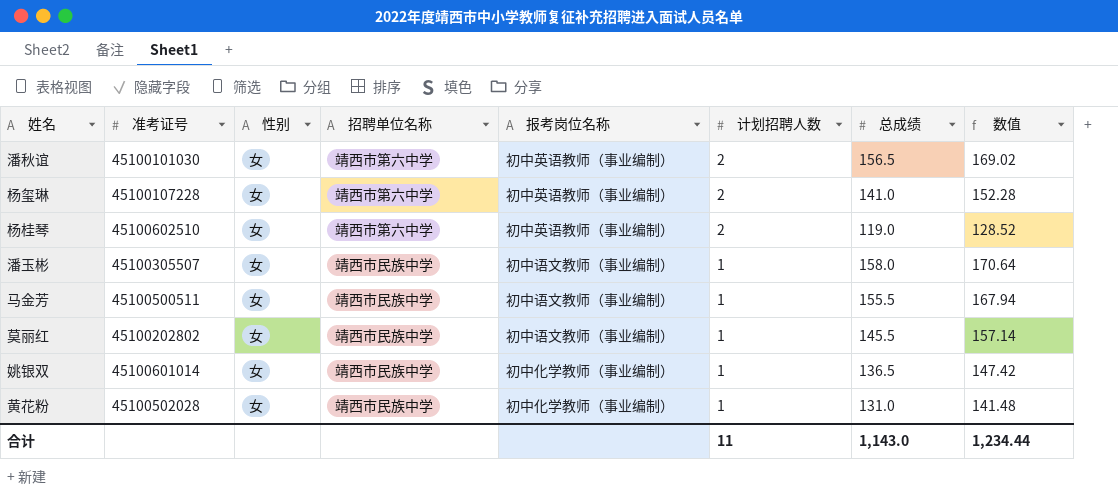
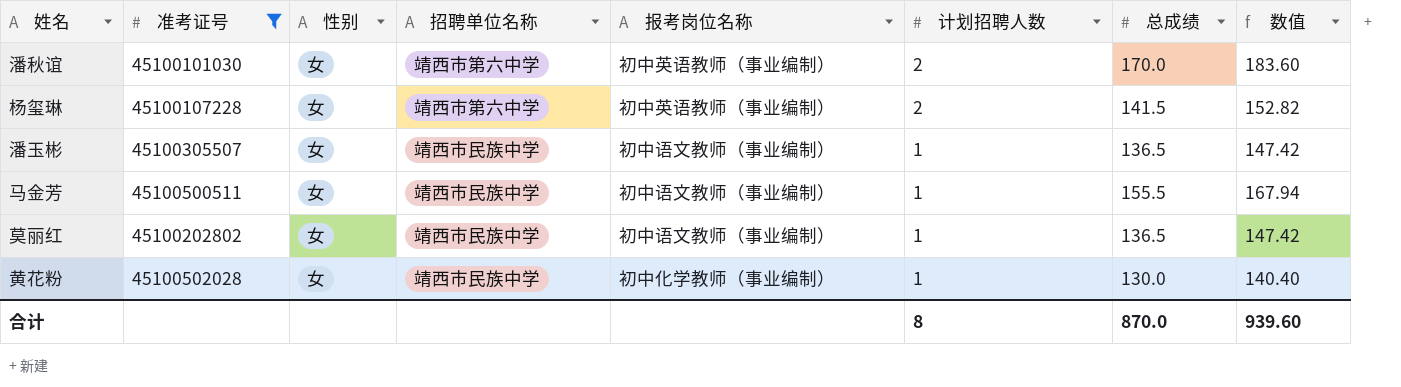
filter: none -> 准考证号 <= 45100502028
潘秋谊 | 总成绩: 156.5 -> 170.0
潘秋谊 | 数值: 169.02 -> 183.60
杨玺琳 | 总成绩: 141.0 -> 141.5
杨玺琳 | 数值: 152.28 -> 152.82
潘玉彬 | 总成绩: 158.0 -> 136.5
潘玉彬 | 数值: 170.64 -> 147.42
莫丽红 | 总成绩: 145.5 -> 136.5
莫丽红 | 数值: 157.14 -> 147.42
黄花粉 | 总成绩: 131.0 -> 130.0
黄花粉 | 数值: 141.48 -> 140.40
合计 | 计划招聘人数: 11 -> 8
合计 | 总成绩: 1,143.0 -> 870.0
合计 | 数值: 1,234.44 -> 939.60

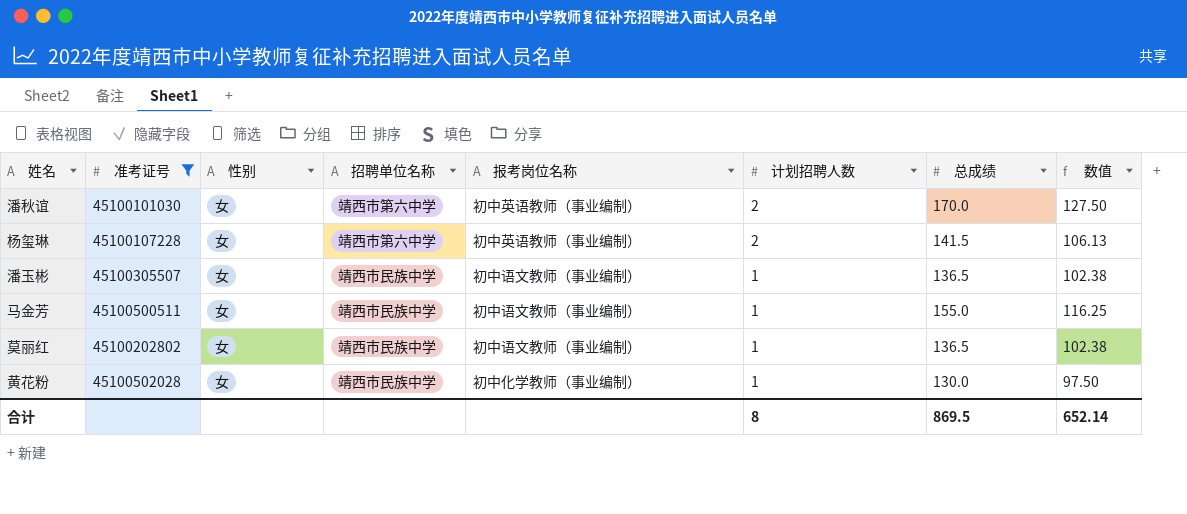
column 数值 | formula: [总成绩] * 1.08 -> [总成绩] * 0.75
马金芳 | 总成绩: 155.5 -> 155.0
合计 | 总成绩: 870.0 -> 869.5
合计 | 数值: 939.60 -> 652.14

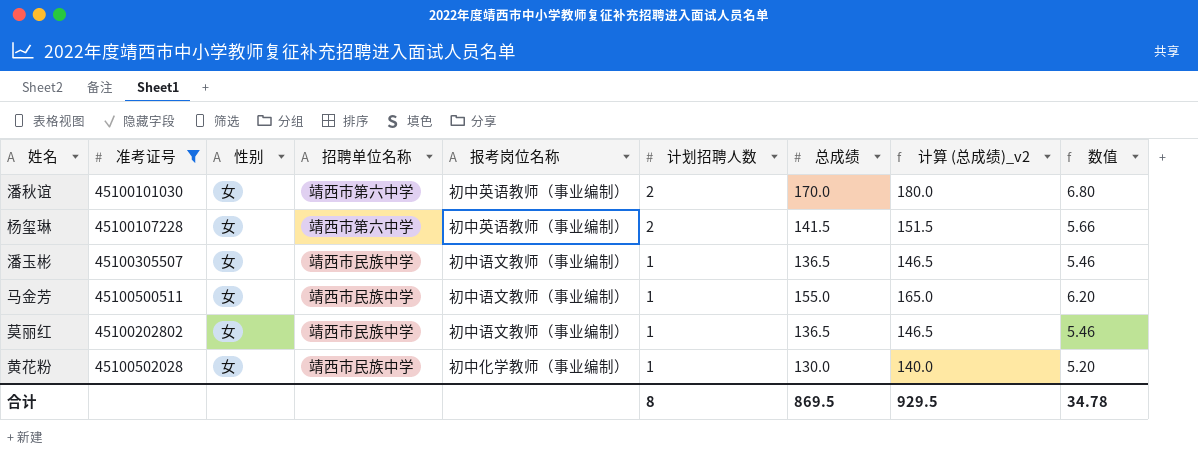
column 计算 (总成绩)_v2 | formula: none -> [总成绩] + 10
column 数值 | formula: [总成绩] * 0.75 -> [总成绩] * 0.04
合计 | 数值: 652.14 -> 34.78

